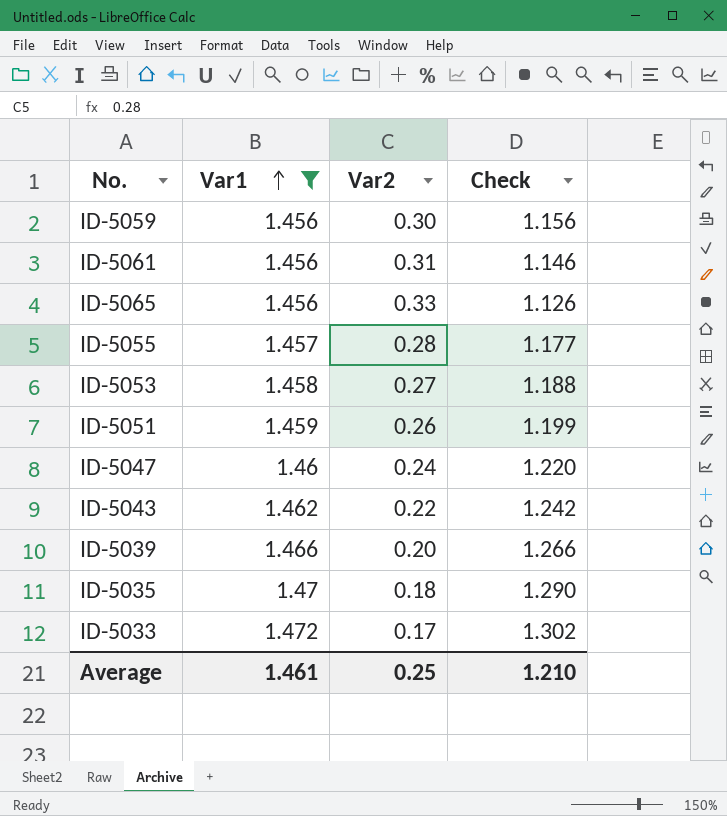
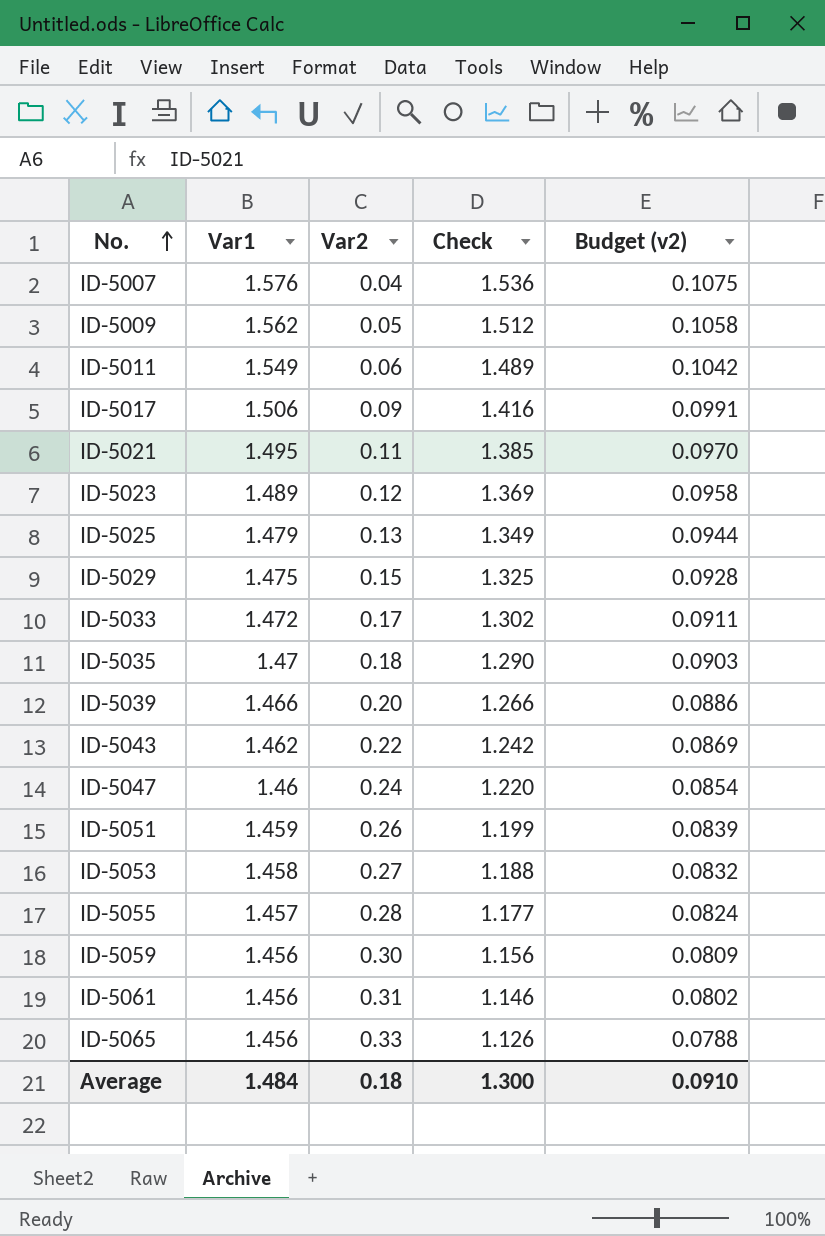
filter: Var1 <= 1.472 -> none
row order: Var1 ascending -> No. ascending
column Budget (v2) | formula: none -> [Check] * 0.07
Average | Var1: 1.461 -> 1.484
Average | Var2: 0.25 -> 0.18
Average | Check: 1.210 -> 1.300

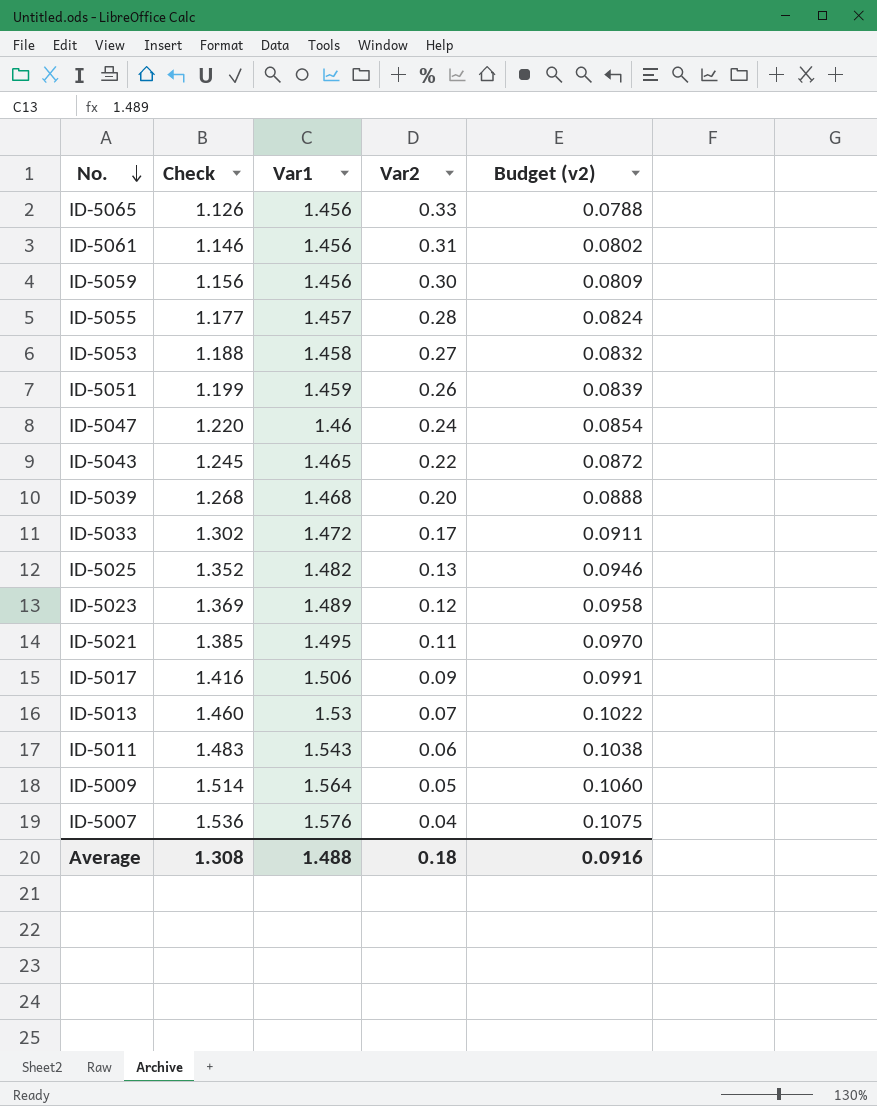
row order: No. ascending -> No. descending
column Check | position: 4 -> 2
row ID-5029: 1.475 | 0.15 | 1.325 | 0.0928 -> none
row ID-5035: 1.47 | 0.18 | 1.290 | 0.0903 -> none
ID-5043 | Check: 1.242 -> 1.245
ID-5043 | Var1: 1.462 -> 1.465
ID-5043 | Budget (v2): 0.0869 -> 0.0872
ID-5039 | Check: 1.266 -> 1.268
ID-5039 | Var1: 1.466 -> 1.468
ID-5039 | Budget (v2): 0.0886 -> 0.0888
ID-5025 | Check: 1.349 -> 1.352
ID-5025 | Var1: 1.479 -> 1.482
ID-5025 | Budget (v2): 0.0944 -> 0.0946
row ID-5013: none -> 1.460 | 1.53 | 0.07 | 0.1022
ID-5011 | Check: 1.489 -> 1.483
ID-5011 | Var1: 1.549 -> 1.543
ID-5011 | Budget (v2): 0.1042 -> 0.1038
ID-5009 | Check: 1.512 -> 1.514
ID-5009 | Var1: 1.562 -> 1.564
ID-5009 | Budget (v2): 0.1058 -> 0.1060
Average | Check: 1.300 -> 1.308
Average | Var1: 1.484 -> 1.488
Average | Budget (v2): 0.0910 -> 0.0916

